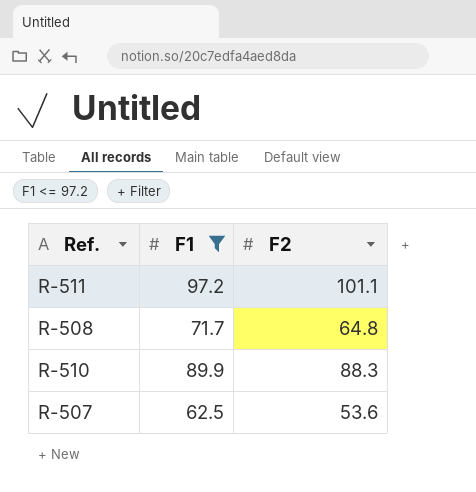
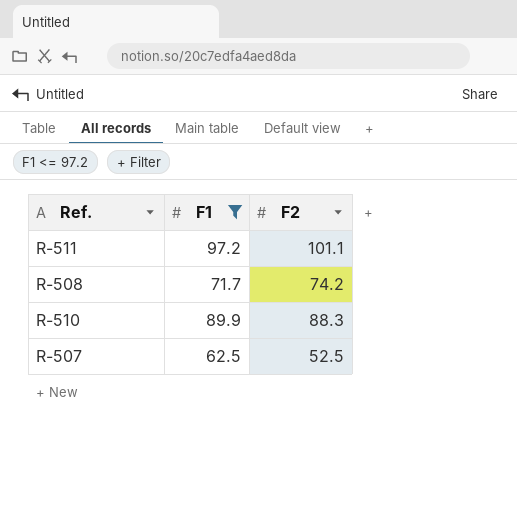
R-508 | F2: 64.8 -> 74.2
R-507 | F2: 53.6 -> 52.5

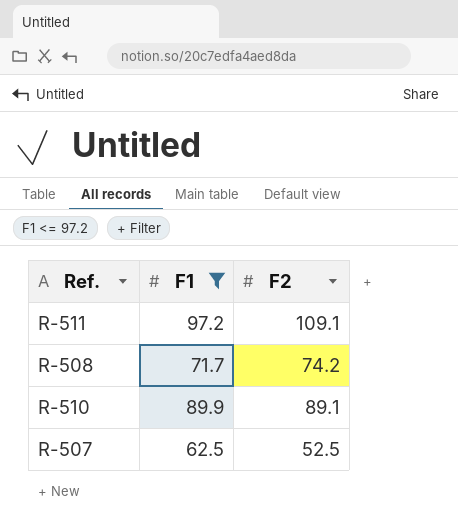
R-511 | F2: 101.1 -> 109.1
R-510 | F2: 88.3 -> 89.1

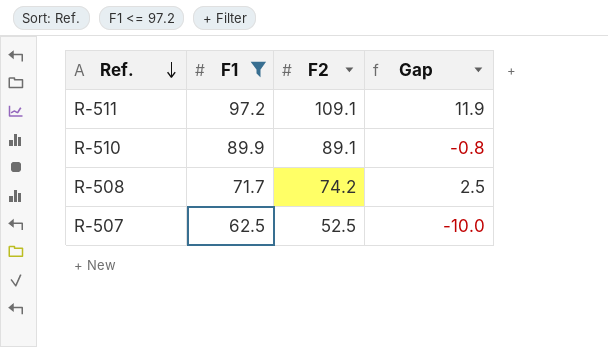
row order: none -> Ref. descending
column Gap | formula: none -> [F2] - [F1]

